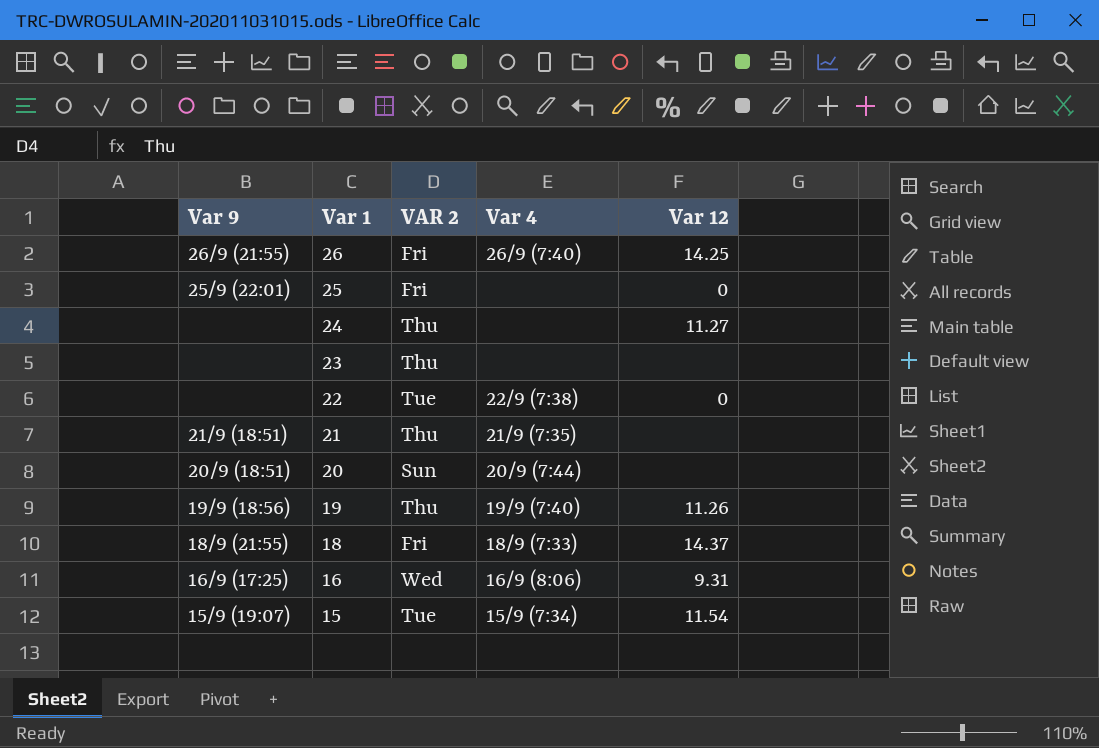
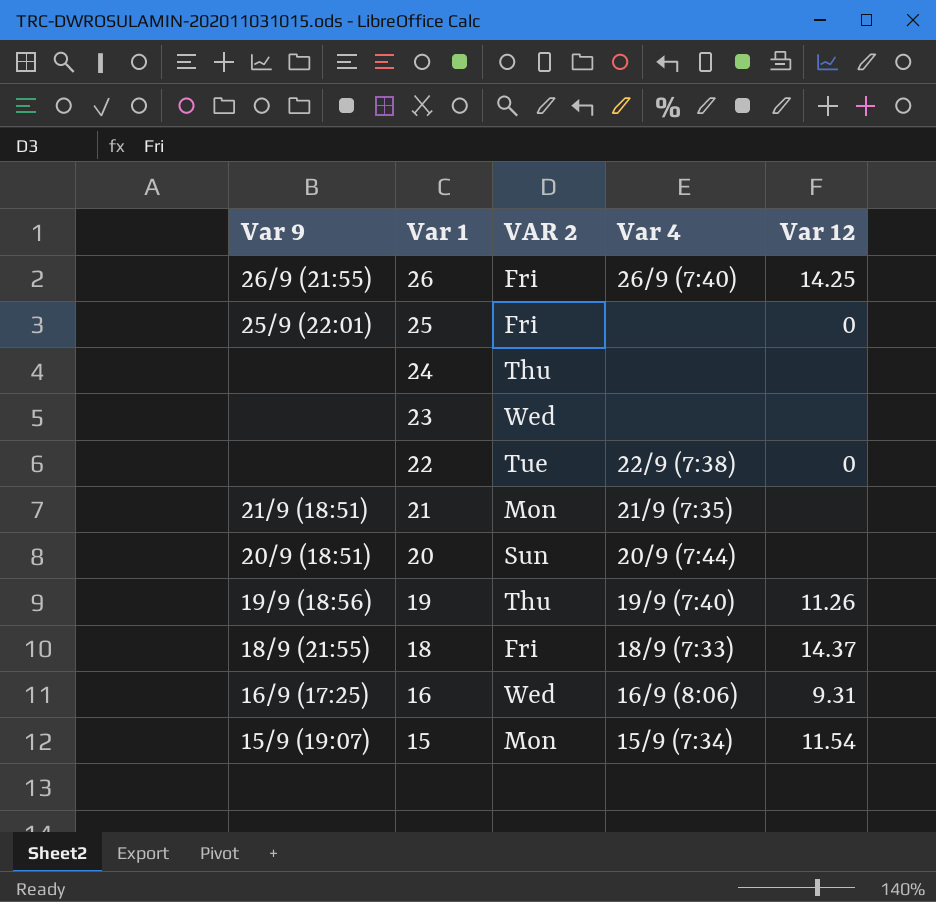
24 | Var 12: 11.27 -> none
23 | VAR 2: Thu -> Wed
21 | VAR 2: Thu -> Mon
15 | VAR 2: Tue -> Mon

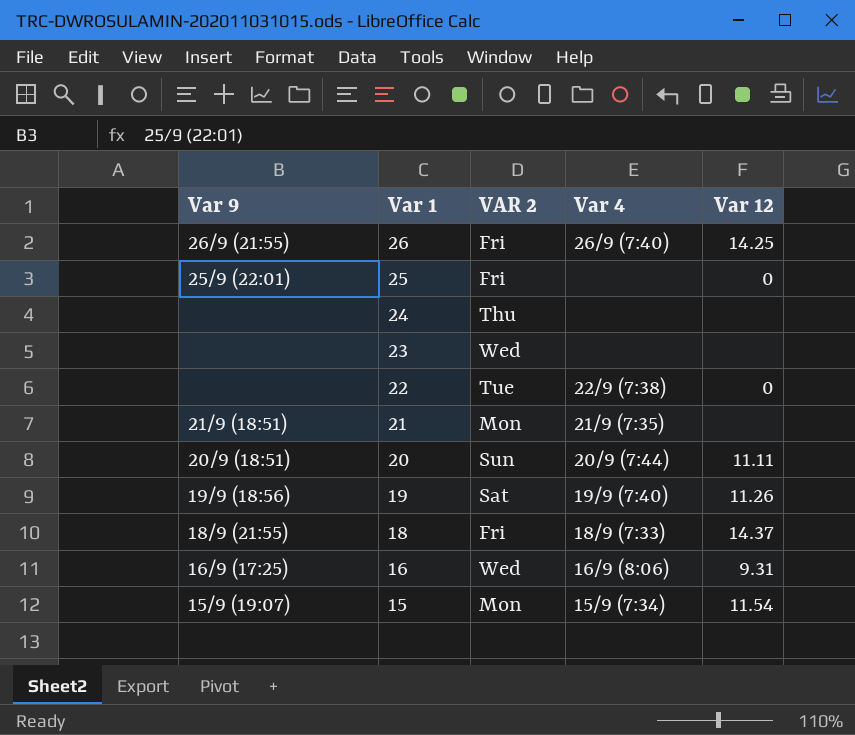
20 | Var 12: none -> 11.11
19 | VAR 2: Thu -> Sat

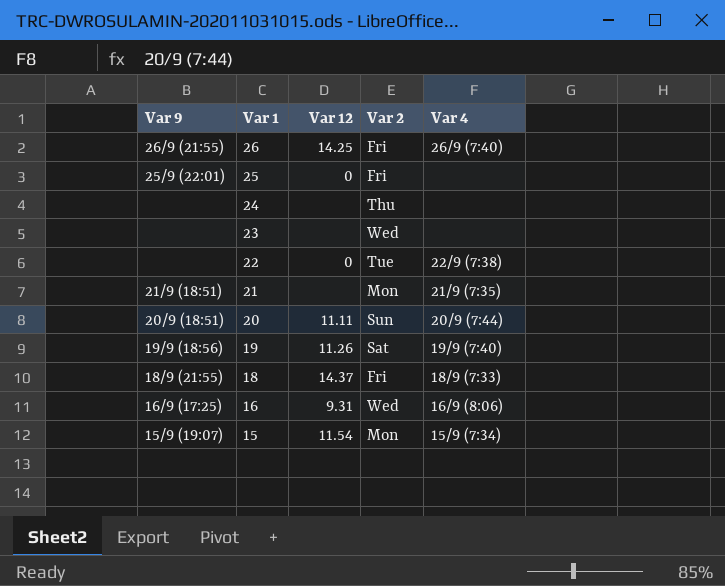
column Var 12 | position: 5 -> 3
column name: VAR 2 -> Var 2

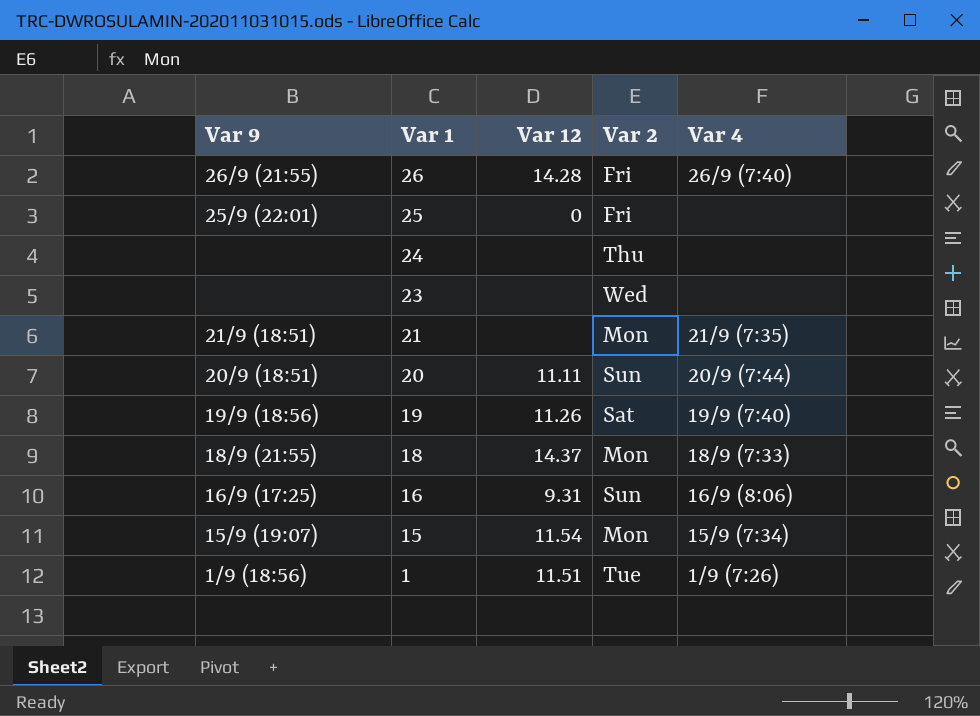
row 22: none | 0 | Tue | 22/9 (7:38) -> none
26 | Var 12: 14.25 -> 14.28
18 | Var 2: Fri -> Mon
16 | Var 2: Wed -> Sun
row 1: none -> 1/9 (18:56) | 11.51 | Tue | 1/9 (7:26)

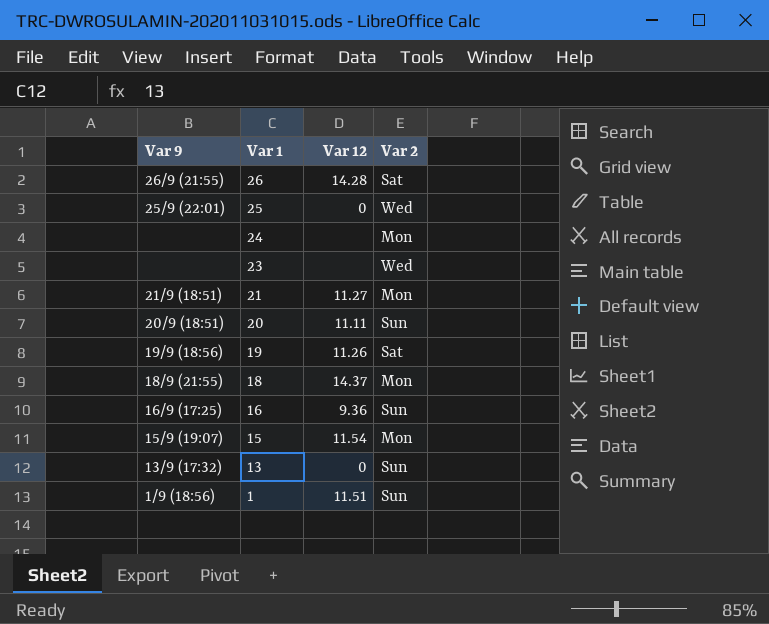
column Var 4 | position: 5 -> none
26 | Var 2: Fri -> Sat
25 | Var 2: Fri -> Wed
24 | Var 2: Thu -> Mon
21 | Var 12: none -> 11.27
16 | Var 12: 9.31 -> 9.36
row 13: none -> 13/9 (17:32) | 0 | Sun
1 | Var 2: Tue -> Sun

